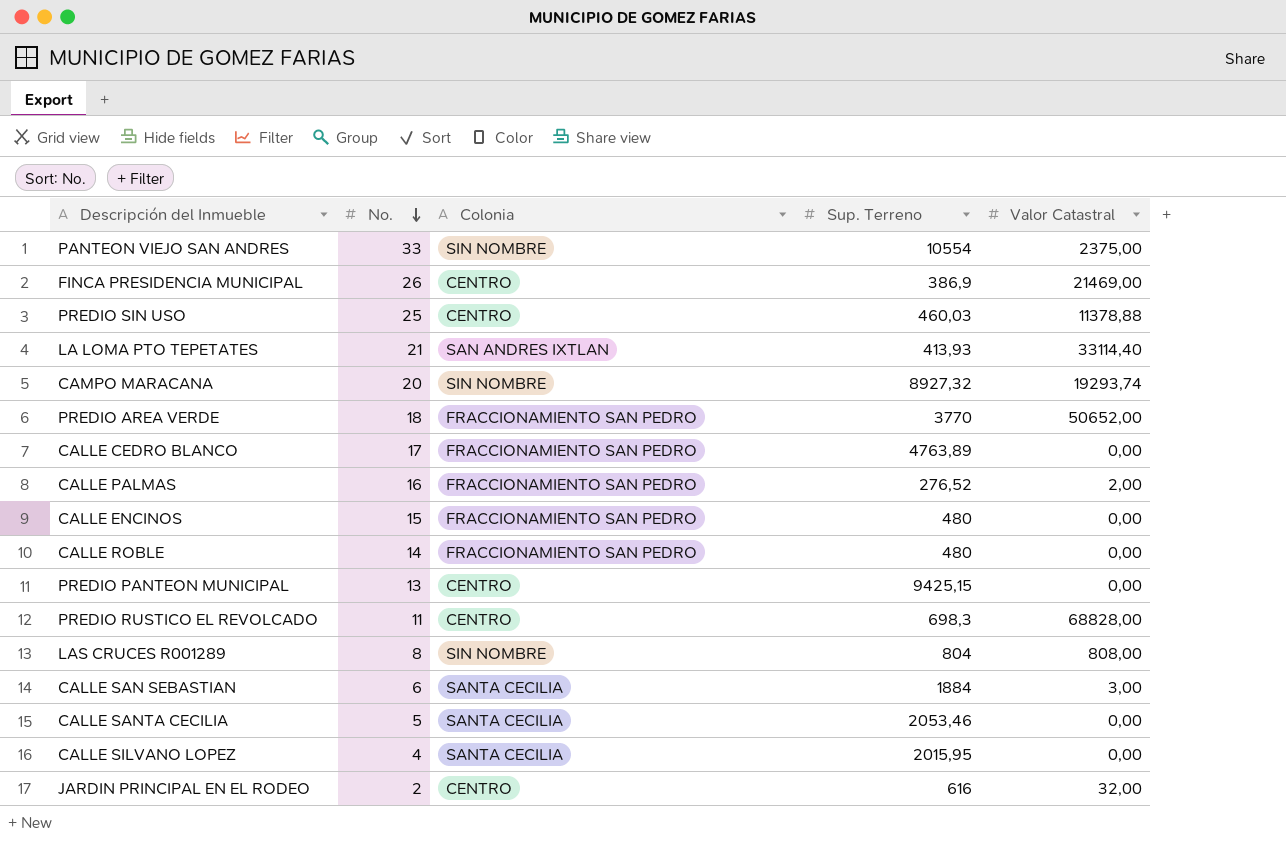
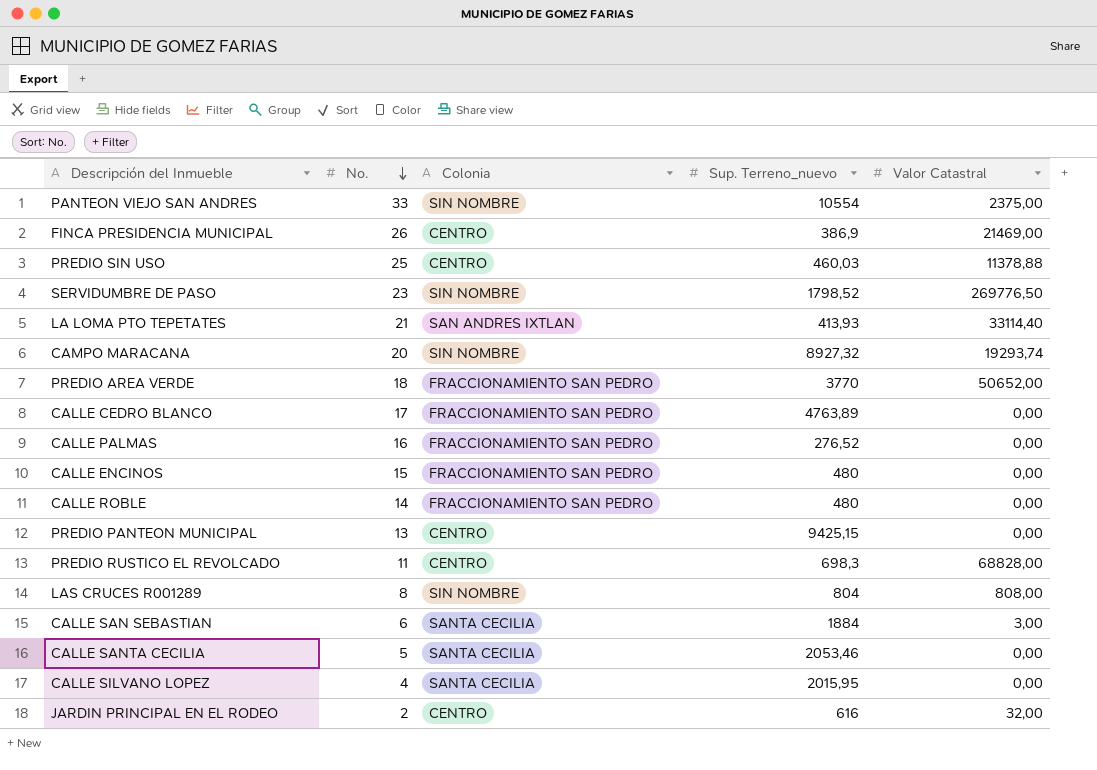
column name: Sup. Terreno -> Sup. Terreno_nuevo
row SERVIDUMBRE DE PASO: none -> 23 | SIN NOMBRE | 1798,52 | 269776,50
CALLE PALMAS | Valor Catastral: 2,00 -> 0,00

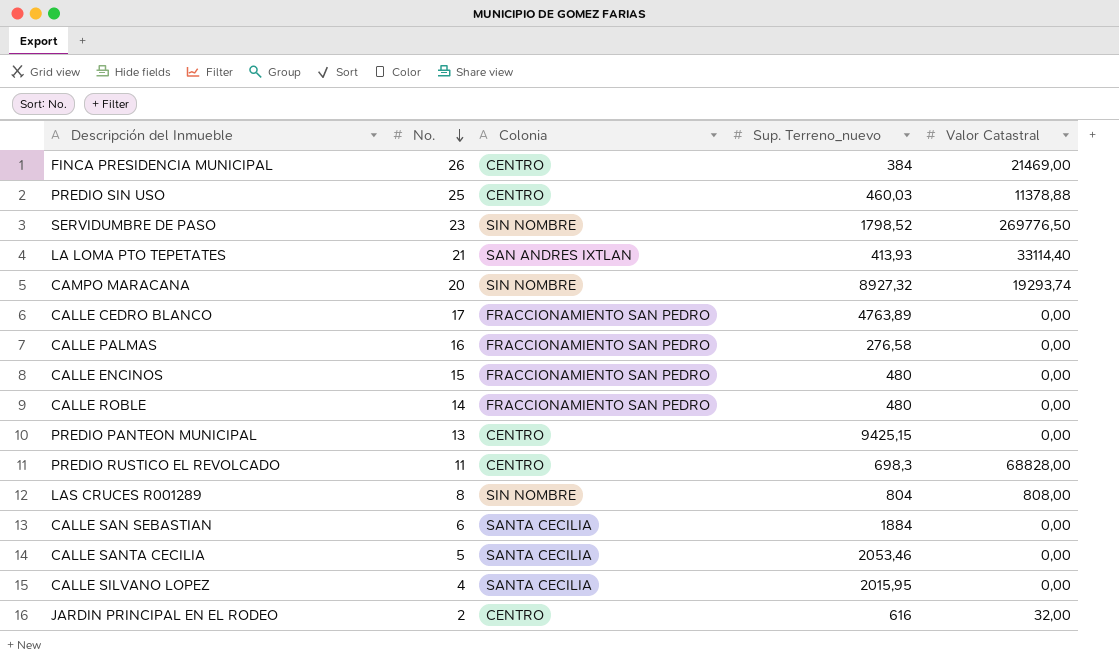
row PANTEON VIEJO SAN ANDRES: 33 | SIN NOMBRE | 10554 | 2375,00 -> none
row PREDIO AREA VERDE: 18 | FRACCIONAMIENTO SAN PEDRO | 3770 | 50652,00 -> none
FINCA PRESIDENCIA MUNICIPAL | Sup. Terreno_nuevo: 386,9 -> 384
CALLE PALMAS | Sup. Terreno_nuevo: 276,52 -> 276,58
CALLE SAN SEBASTIAN | Valor Catastral: 3,00 -> 0,00

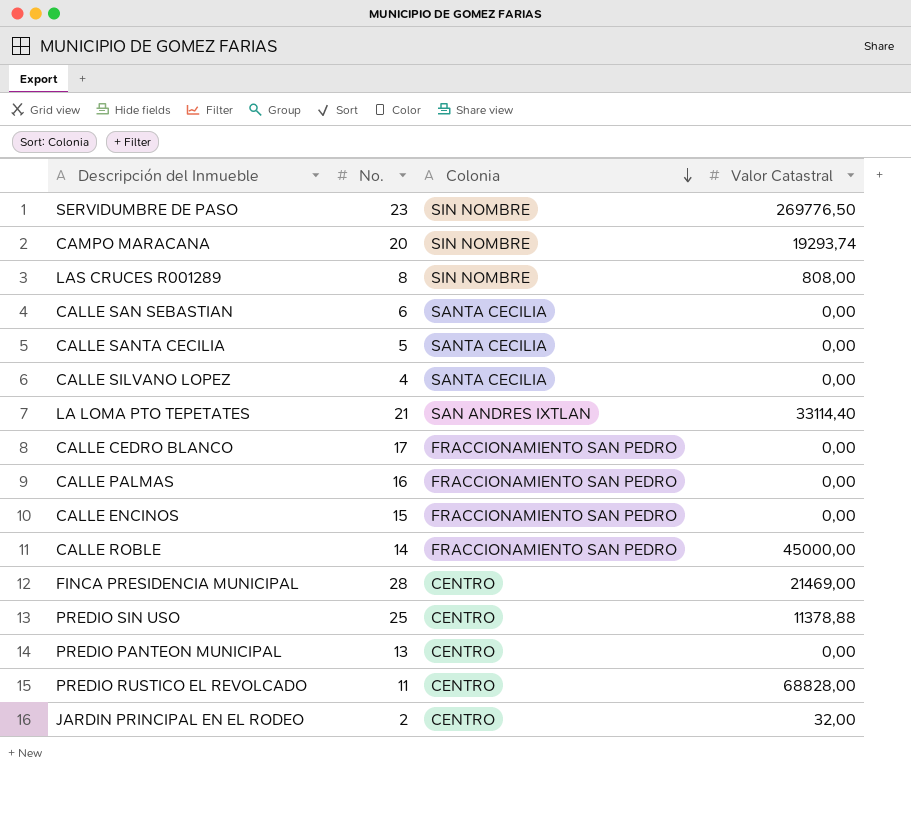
row order: No. descending -> Colonia descending
column Sup. Terreno_nuevo | position: 4 -> none
CALLE ROBLE | Valor Catastral: 0,00 -> 45000,00
FINCA PRESIDENCIA MUNICIPAL | No.: 26 -> 28

